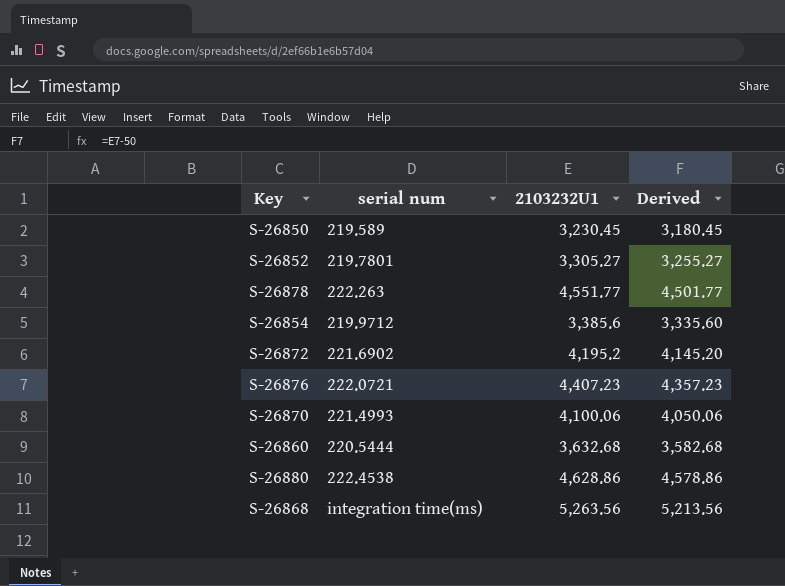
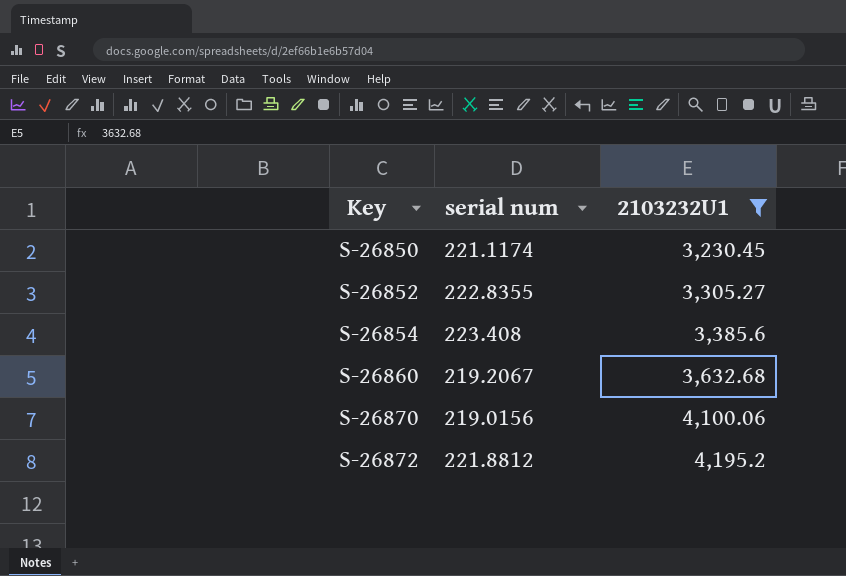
filter: none -> 2103232U1 <= 4,195.2
row order: none -> Key ascending
column Derived | formula: [2103232U1] - 50 -> none
S-26850 | serial num: 219.589 -> 221.1174
S-26852 | serial num: 219.7801 -> 222.8355
S-26854 | serial num: 219.9712 -> 223.408
S-26860 | serial num: 220.5444 -> 219.2067
S-26870 | serial num: 221.4993 -> 219.0156
S-26872 | serial num: 221.6902 -> 221.8812

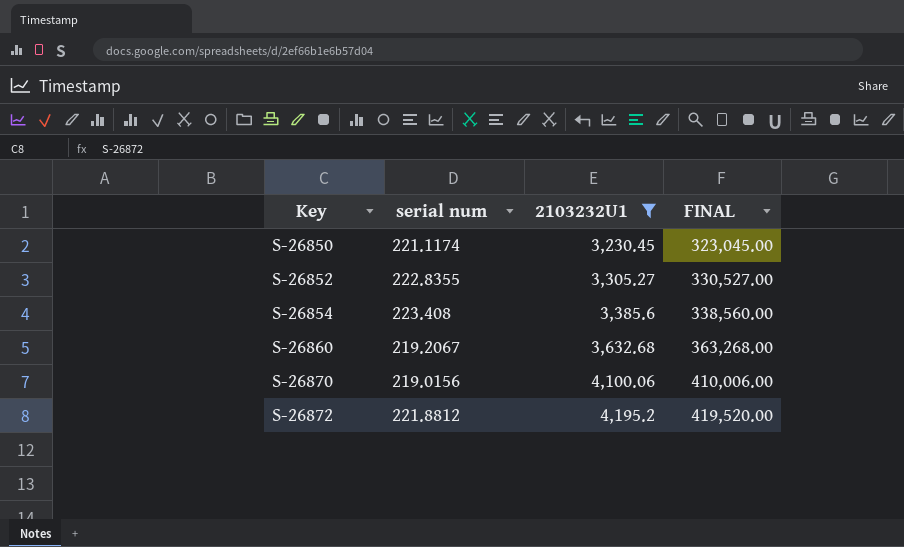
column FINAL | formula: none -> [2103232U1] * 100

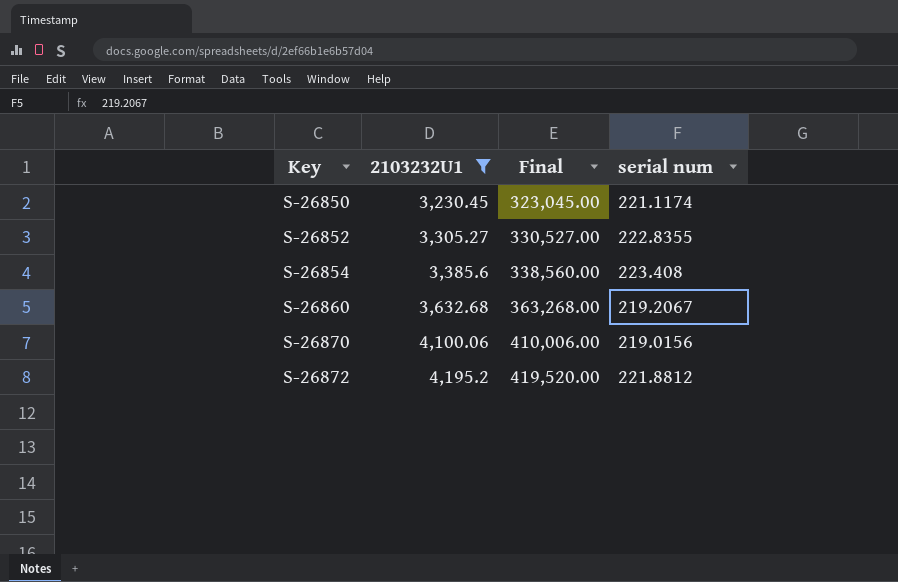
column name: FINAL -> Final
column serial num | position: 2 -> 4

